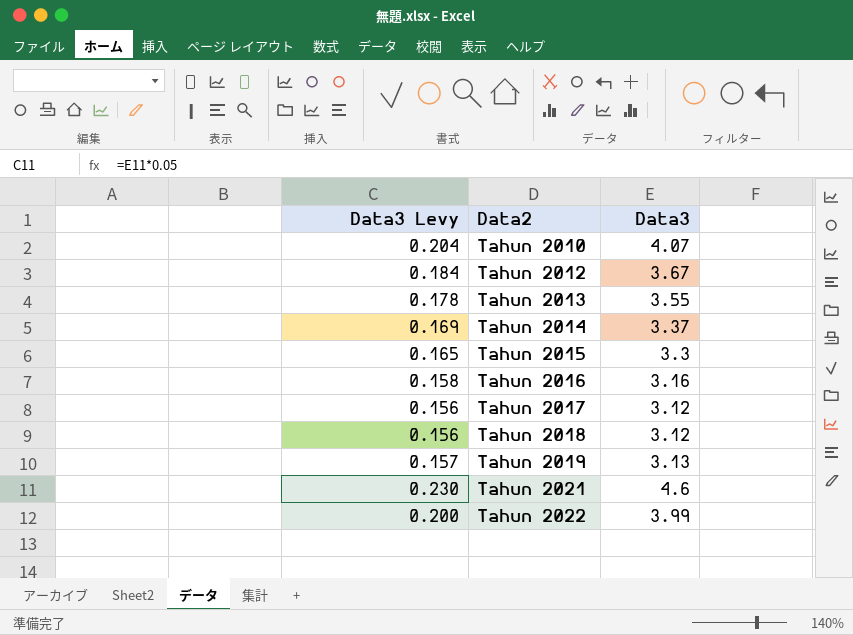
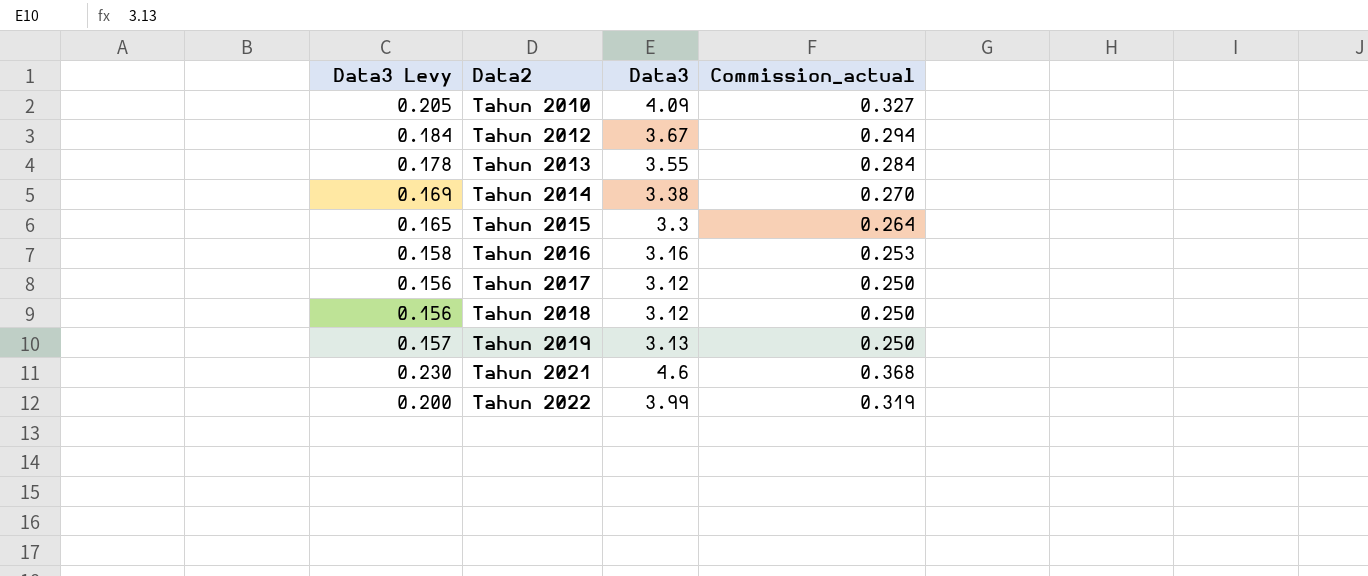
column Commission_actual | formula: none -> [Data3] * 0.08
Tahun 2010 | Data3 Levy: 0.204 -> 0.205
Tahun 2010 | Data3: 4.07 -> 4.09
Tahun 2014 | Data3: 3.37 -> 3.38

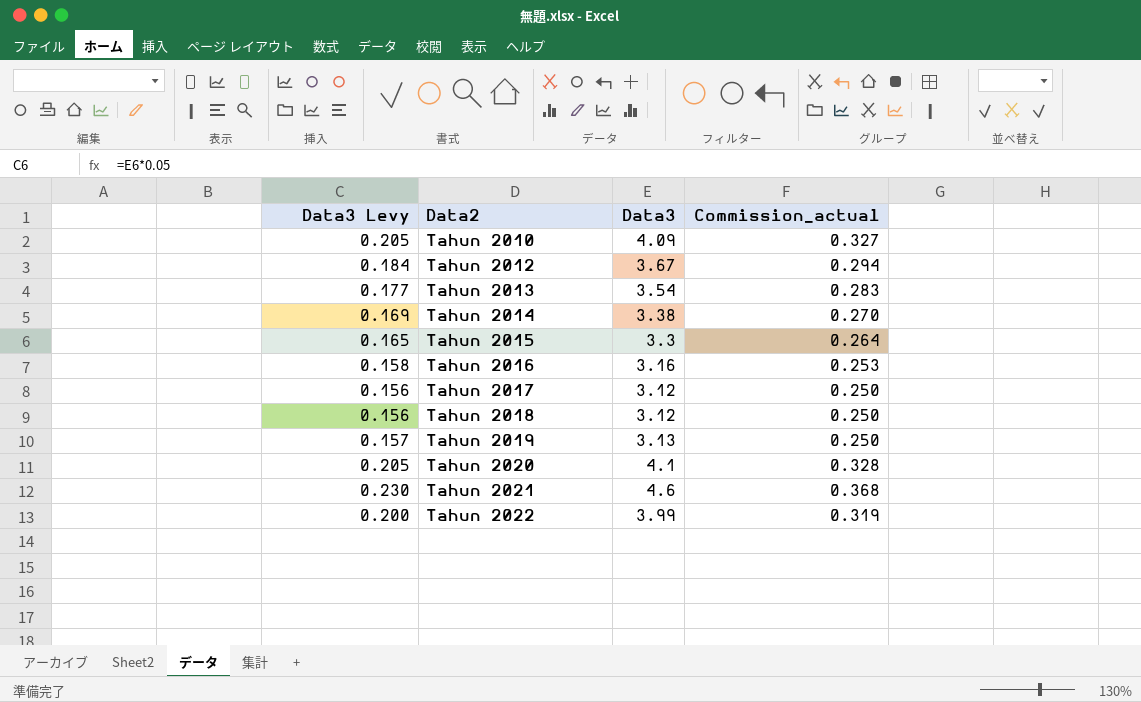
Tahun 2013 | Data3 Levy: 0.178 -> 0.177
Tahun 2013 | Data3: 3.55 -> 3.54
Tahun 2013 | Commission_actual: 0.284 -> 0.283
row Tahun 2020: none -> 0.205 | 4.1 | 0.328

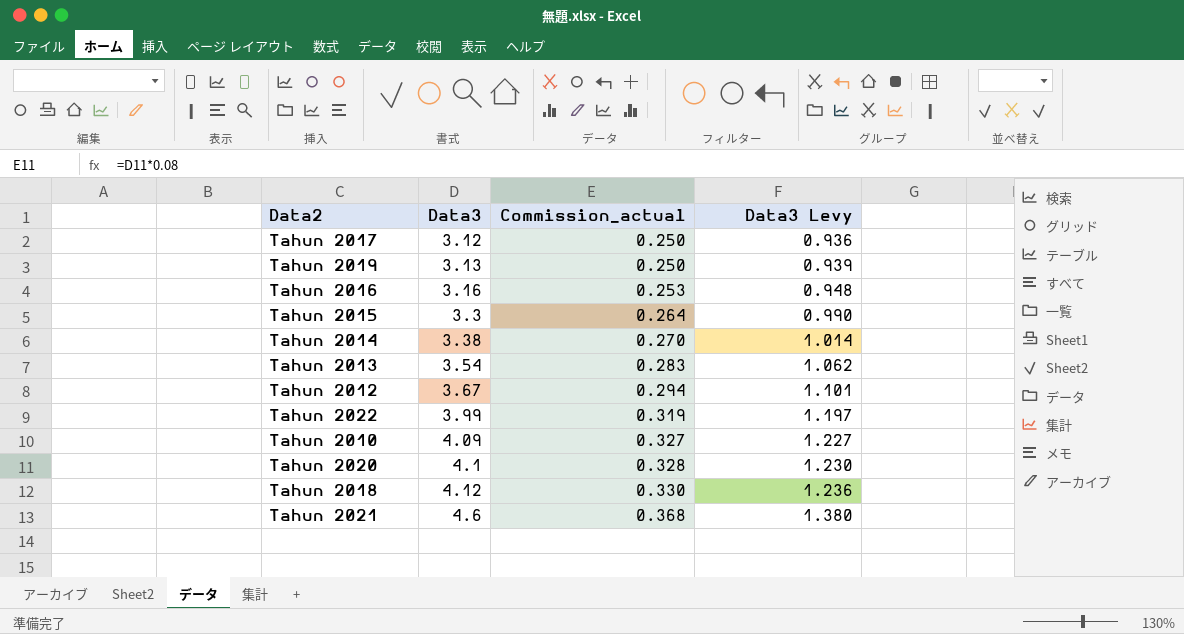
row order: Data2 ascending -> Data3 ascending
column Data3 Levy | formula: [Data3] * 0.05 -> [Data3] * 0.3
column Data3 Levy | position: 1 -> 4
Tahun 2018 | Data3: 3.12 -> 4.12
Tahun 2018 | Commission_actual: 0.250 -> 0.330

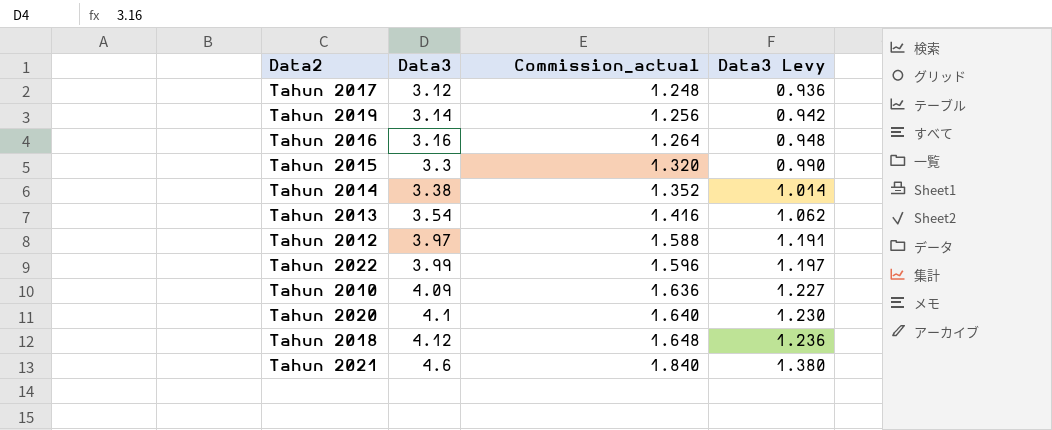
column Commission_actual | formula: [Data3] * 0.08 -> [Data3] * 0.4
Tahun 2019 | Data3: 3.13 -> 3.14
Tahun 2019 | Data3 Levy: 0.939 -> 0.942
Tahun 2012 | Data3: 3.67 -> 3.97
Tahun 2012 | Data3 Levy: 1.101 -> 1.191

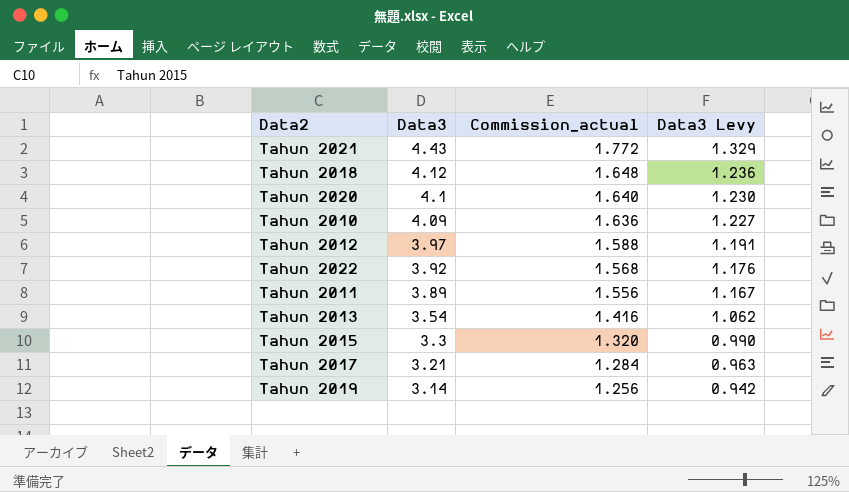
row order: Data3 ascending -> Data3 descending
row Tahun 2016: 3.16 | 1.264 | 0.948 -> none
row Tahun 2014: 3.38 | 1.352 | 1.014 -> none
Tahun 2021 | Data3: 4.6 -> 4.43
Tahun 2021 | Commission_actual: 1.840 -> 1.772
Tahun 2021 | Data3 Levy: 1.380 -> 1.329
Tahun 2022 | Data3: 3.99 -> 3.92
Tahun 2022 | Commission_actual: 1.596 -> 1.568
Tahun 2022 | Data3 Levy: 1.197 -> 1.176
row Tahun 2011: none -> 3.89 | 1.556 | 1.167
Tahun 2017 | Data3: 3.12 -> 3.21
Tahun 2017 | Commission_actual: 1.248 -> 1.284
Tahun 2017 | Data3 Levy: 0.936 -> 0.963

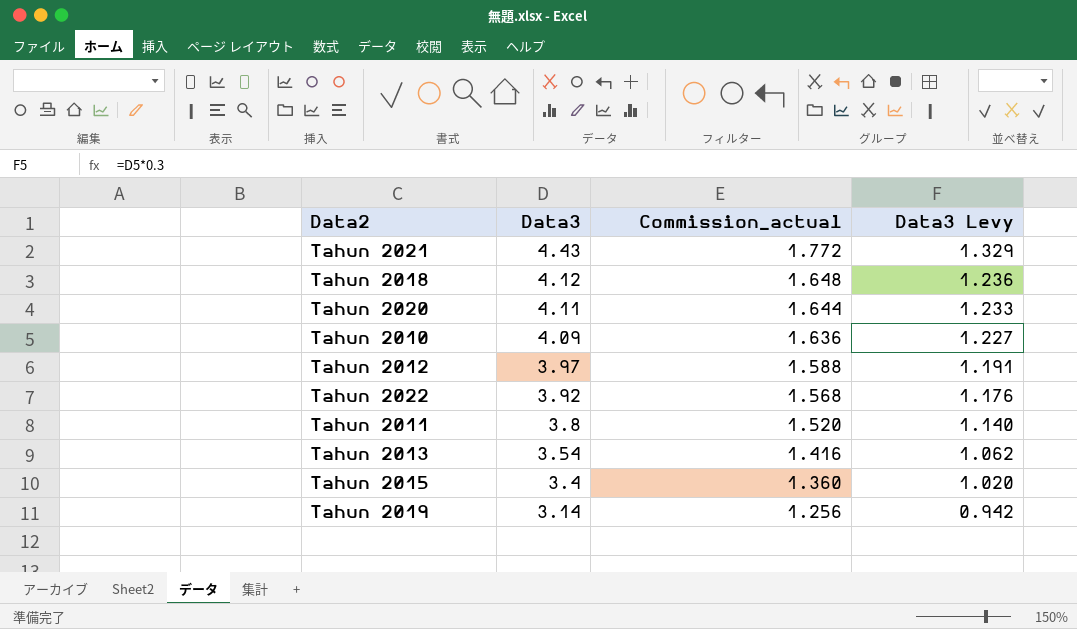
row Tahun 2017: 3.21 | 1.284 | 0.963 -> none
Tahun 2020 | Data3: 4.1 -> 4.11
Tahun 2020 | Commission_actual: 1.640 -> 1.644
Tahun 2020 | Data3 Levy: 1.230 -> 1.233
Tahun 2011 | Data3: 3.89 -> 3.8
Tahun 2011 | Commission_actual: 1.556 -> 1.520
Tahun 2011 | Data3 Levy: 1.167 -> 1.140
Tahun 2015 | Data3: 3.3 -> 3.4
Tahun 2015 | Commission_actual: 1.320 -> 1.360
Tahun 2015 | Data3 Levy: 0.990 -> 1.020

